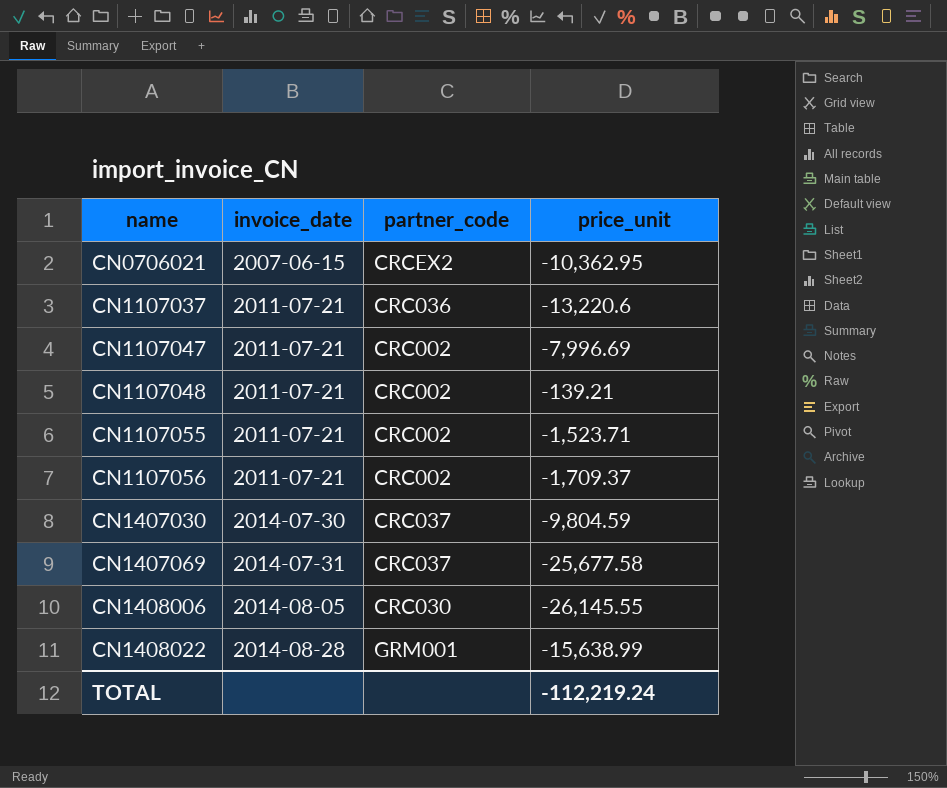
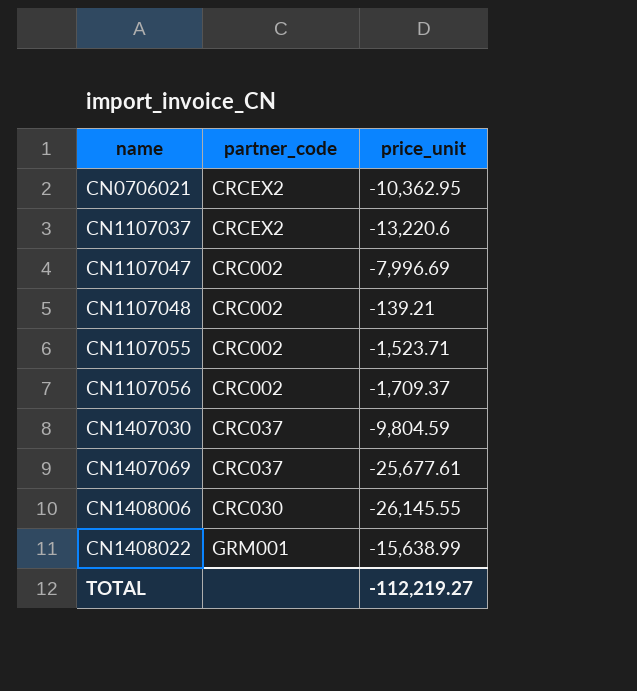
column invoice_date | position: 2 -> none
CN1107037 | partner_code: CRC036 -> CRCEX2
CN1407069 | price_unit: -25,677.58 -> -25,677.61
TOTAL | price_unit: -112,219.24 -> -112,219.27

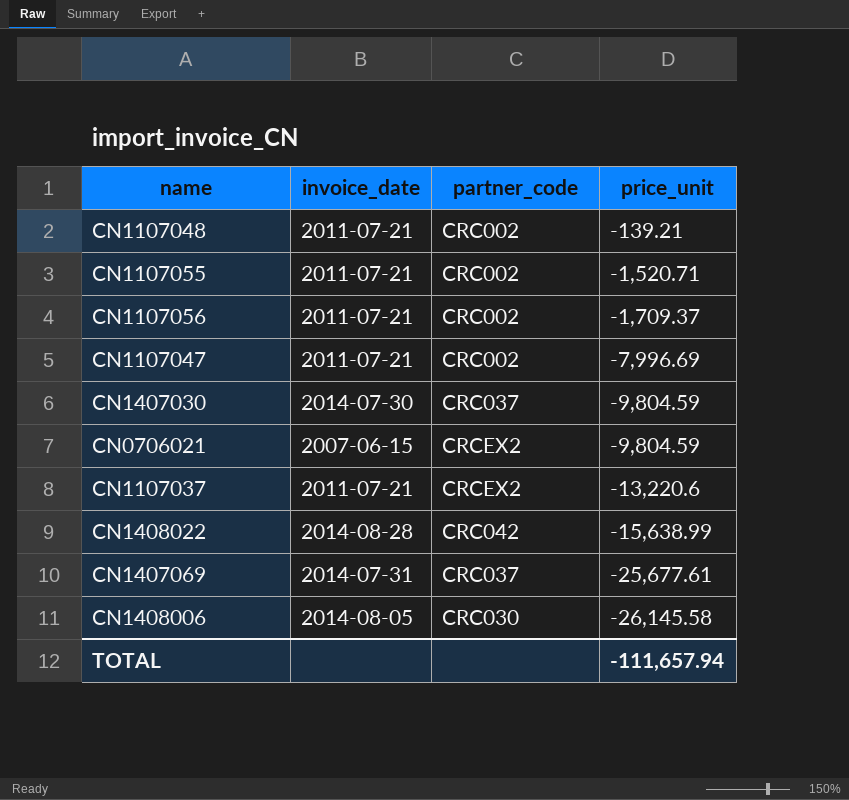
row order: name ascending -> price_unit descending
column invoice_date | position: none -> 2
CN1107055 | price_unit: -1,523.71 -> -1,520.71
CN0706021 | price_unit: -10,362.95 -> -9,804.59
CN1408022 | partner_code: GRM001 -> CRC042
CN1408006 | price_unit: -26,145.55 -> -26,145.58
TOTAL | price_unit: -112,219.27 -> -111,657.94

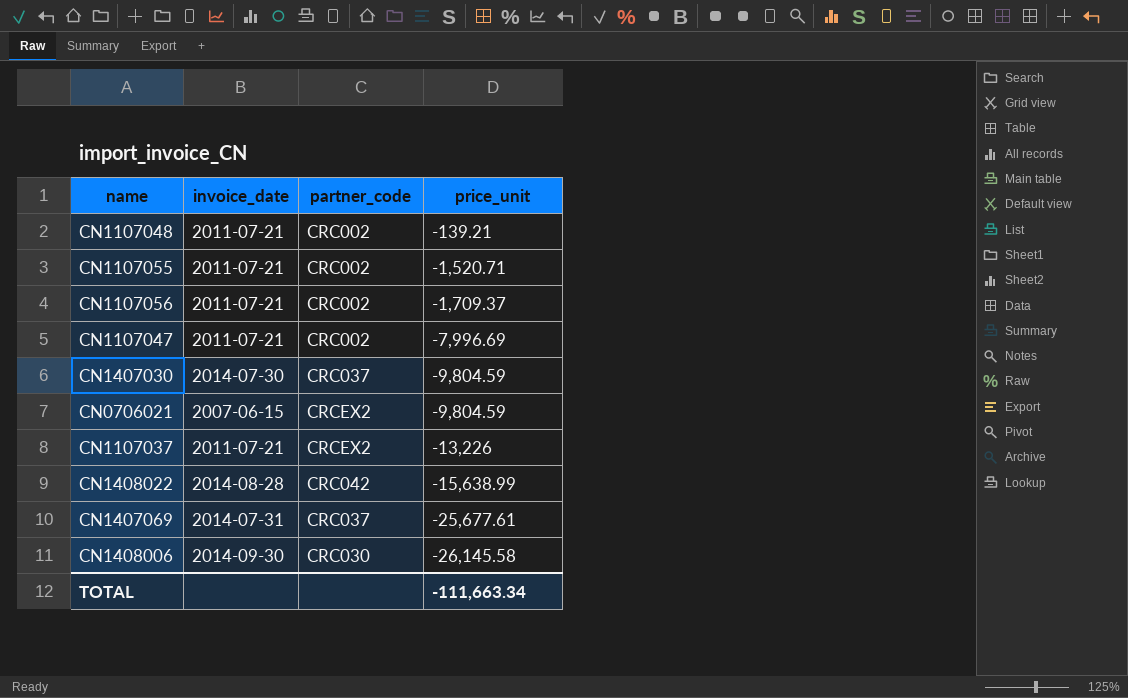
CN1107037 | price_unit: -13,220.6 -> -13,226
CN1408006 | invoice_date: 2014-08-05 -> 2014-09-30
TOTAL | price_unit: -111,657.94 -> -111,663.34

